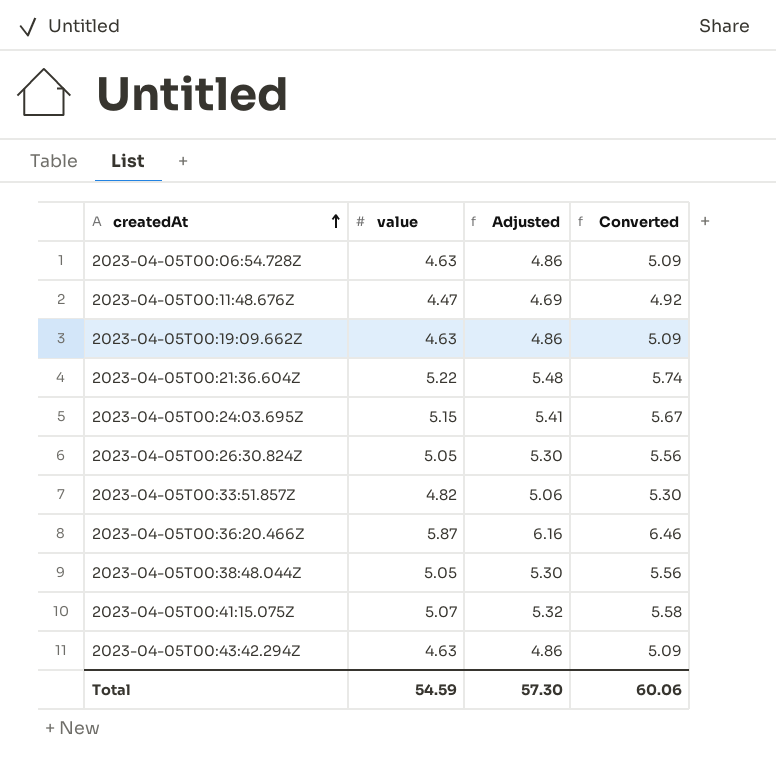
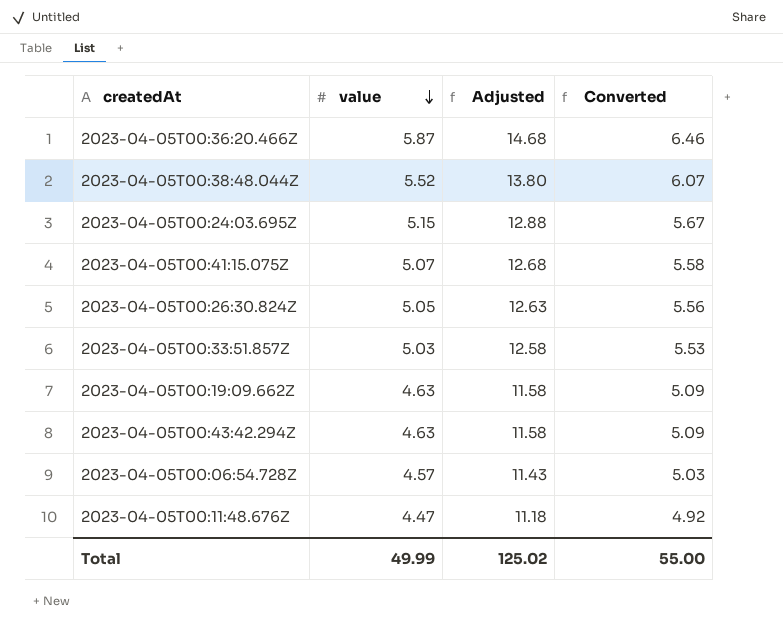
row order: createdAt ascending -> value descending
column Adjusted | formula: [value] * 1.05 -> [value] * 2.5
row 2023-04-05T00:21:36.604Z: 5.22 | 5.48 | 5.74 -> none
2023-04-05T00:38:48.044Z | value: 5.05 -> 5.52
2023-04-05T00:38:48.044Z | Converted: 5.56 -> 6.07
2023-04-05T00:33:51.857Z | value: 4.82 -> 5.03
2023-04-05T00:33:51.857Z | Converted: 5.30 -> 5.53
2023-04-05T00:06:54.728Z | value: 4.63 -> 4.57
2023-04-05T00:06:54.728Z | Converted: 5.09 -> 5.03
Total | value: 54.59 -> 49.99
Total | Adjusted: 57.30 -> 125.02
Total | Converted: 60.06 -> 55.00

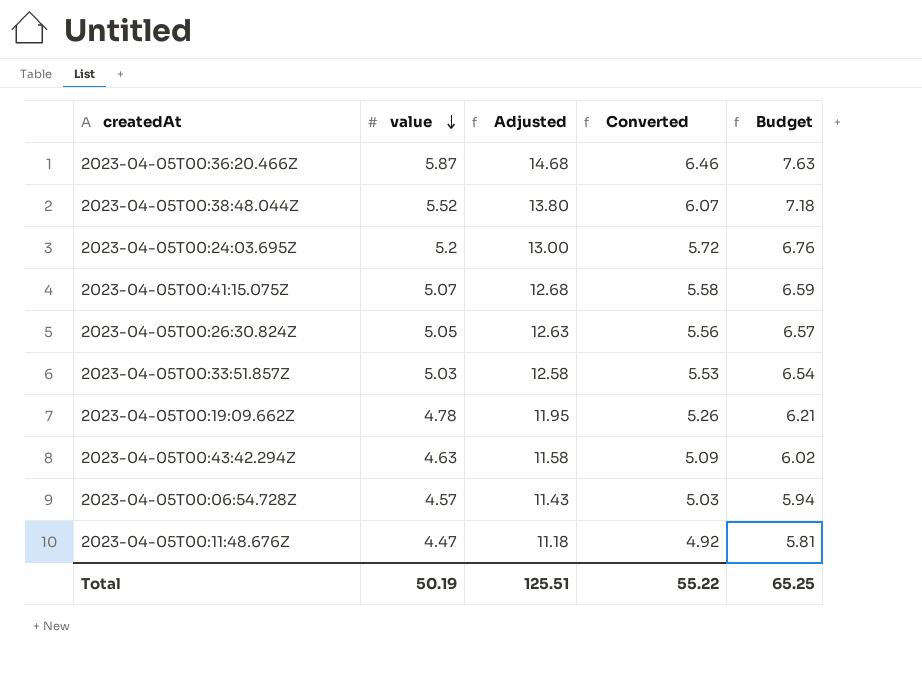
column Budget | formula: none -> [value] * 1.3
2023-04-05T00:24:03.695Z | value: 5.15 -> 5.2
2023-04-05T00:24:03.695Z | Adjusted: 12.88 -> 13.00
2023-04-05T00:24:03.695Z | Converted: 5.67 -> 5.72
2023-04-05T00:19:09.662Z | value: 4.63 -> 4.78
2023-04-05T00:19:09.662Z | Adjusted: 11.58 -> 11.95
2023-04-05T00:19:09.662Z | Converted: 5.09 -> 5.26
Total | value: 49.99 -> 50.19
Total | Adjusted: 125.02 -> 125.51
Total | Converted: 55.00 -> 55.22

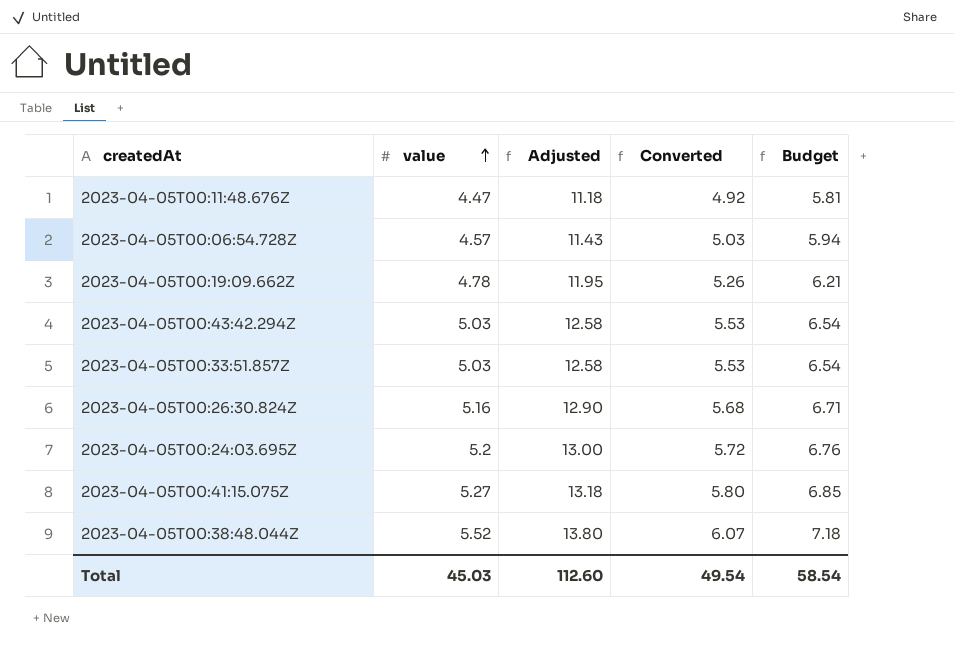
row order: value descending -> value ascending
row 2023-04-05T00:36:20.466Z: 5.87 | 14.68 | 6.46 | 7.63 -> none
2023-04-05T00:43:42.294Z | value: 4.63 -> 5.03
2023-04-05T00:43:42.294Z | Adjusted: 11.58 -> 12.58
2023-04-05T00:43:42.294Z | Converted: 5.09 -> 5.53
2023-04-05T00:43:42.294Z | Budget: 6.02 -> 6.54
2023-04-05T00:26:30.824Z | value: 5.05 -> 5.16
2023-04-05T00:26:30.824Z | Adjusted: 12.63 -> 12.90
2023-04-05T00:26:30.824Z | Converted: 5.56 -> 5.68
2023-04-05T00:26:30.824Z | Budget: 6.57 -> 6.71
2023-04-05T00:41:15.075Z | value: 5.07 -> 5.27
2023-04-05T00:41:15.075Z | Adjusted: 12.68 -> 13.18
2023-04-05T00:41:15.075Z | Converted: 5.58 -> 5.80
2023-04-05T00:41:15.075Z | Budget: 6.59 -> 6.85
Total | value: 50.19 -> 45.03
Total | Adjusted: 125.51 -> 112.60
Total | Converted: 55.22 -> 49.54
Total | Budget: 65.25 -> 58.54

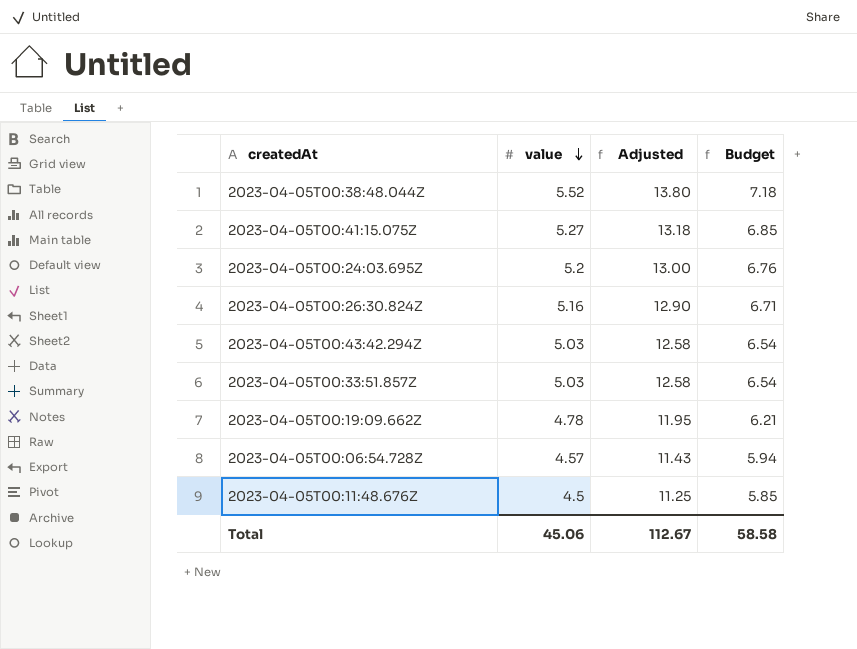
row order: value ascending -> value descending
column Converted | formula: [value] * 1.1 -> none
2023-04-05T00:11:48.676Z | value: 4.47 -> 4.5
2023-04-05T00:11:48.676Z | Adjusted: 11.18 -> 11.25
2023-04-05T00:11:48.676Z | Budget: 5.81 -> 5.85
Total | value: 45.03 -> 45.06
Total | Adjusted: 112.60 -> 112.67
Total | Budget: 58.54 -> 58.58

